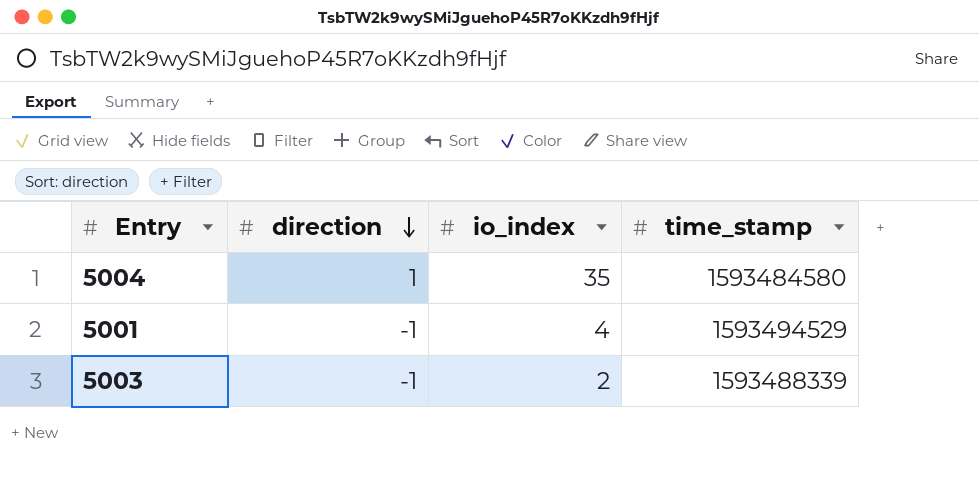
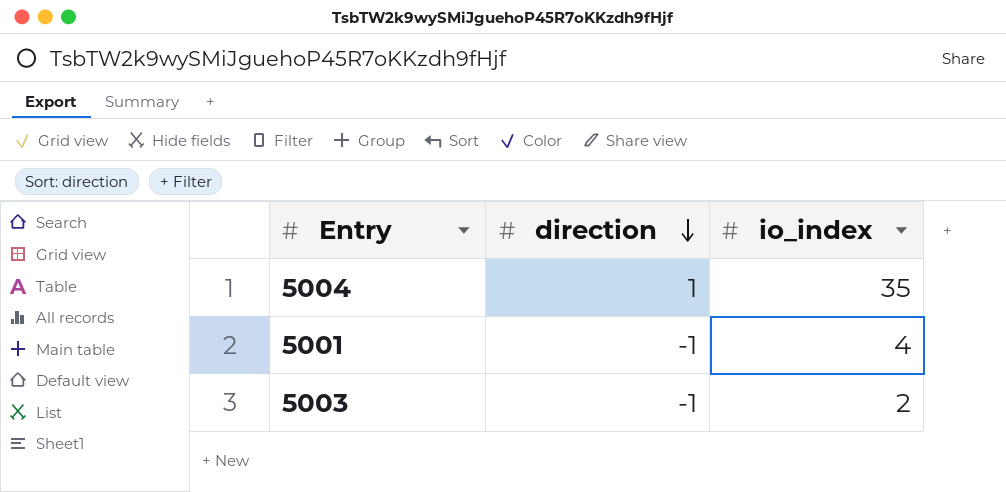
column time_stamp | position: 4 -> none

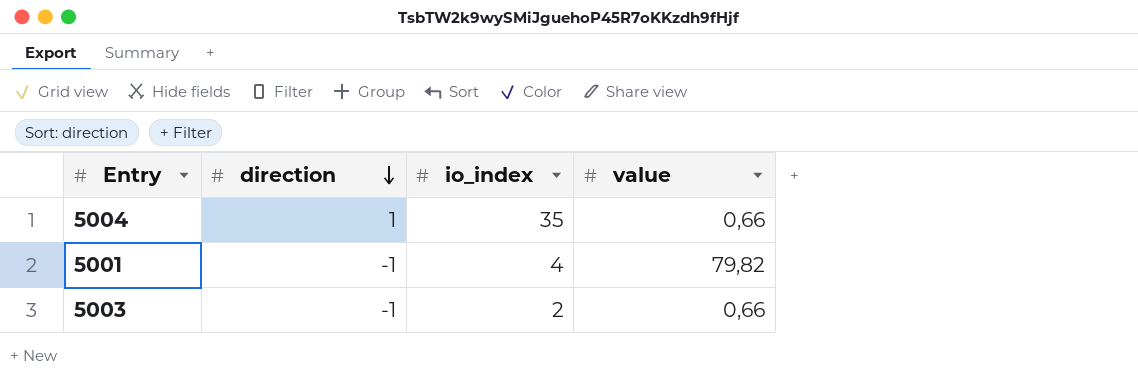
column value | position: none -> 4

